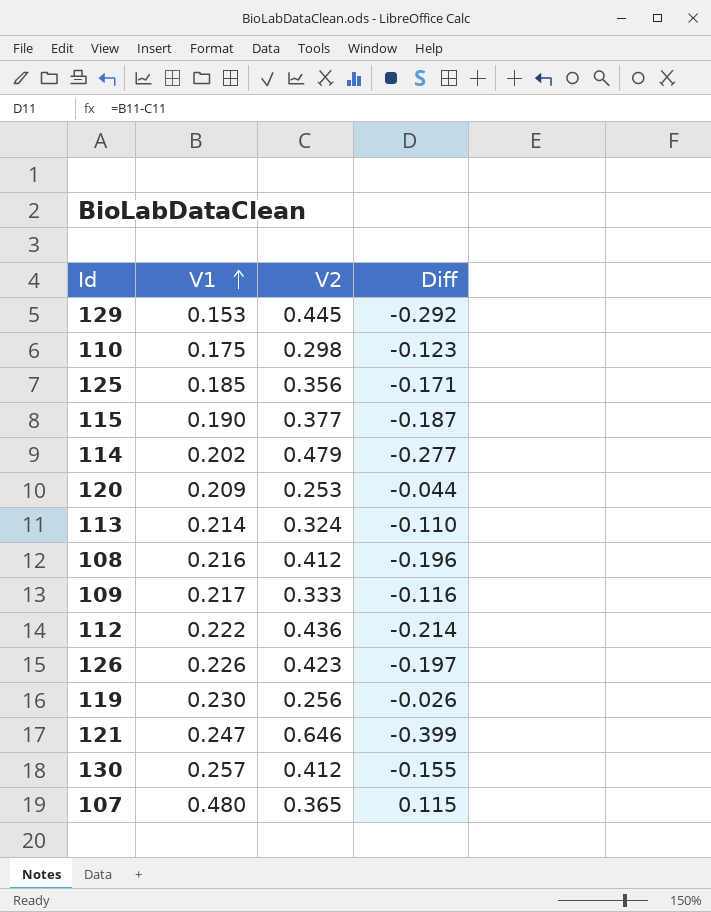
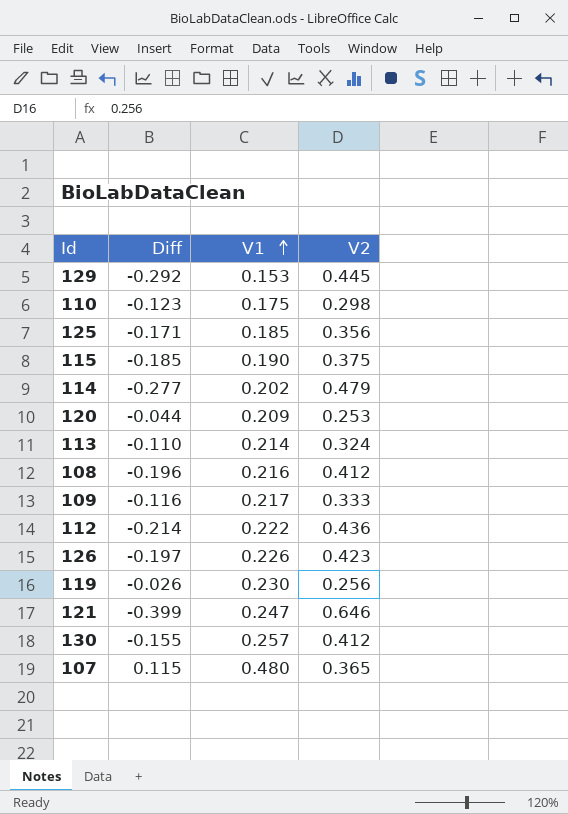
column Diff | position: 4 -> 2
115 | Diff: -0.187 -> -0.185
115 | V2: 0.377 -> 0.375

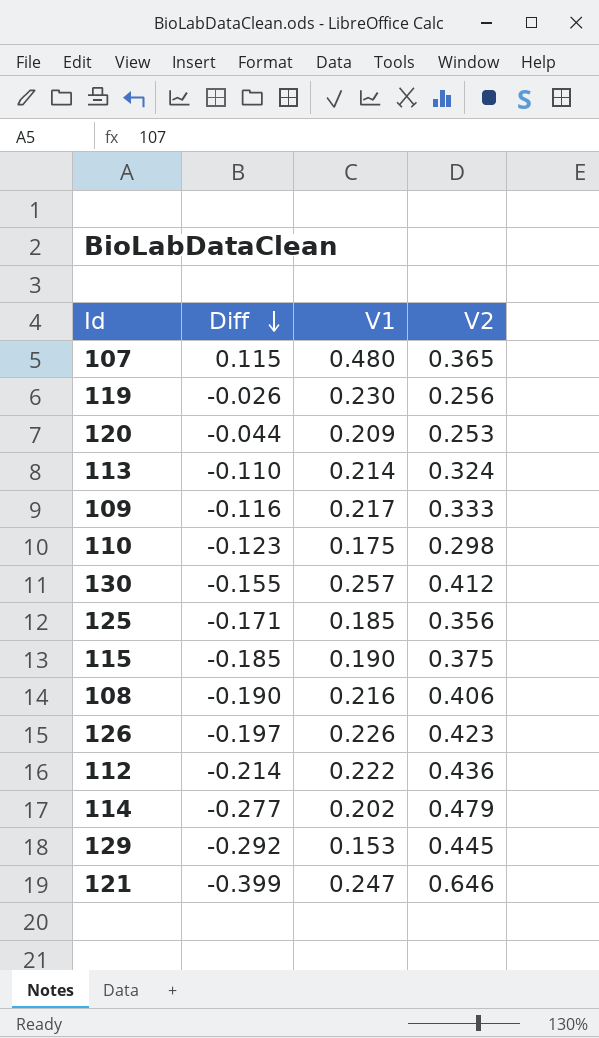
row order: V1 ascending -> Diff descending
108 | Diff: -0.196 -> -0.190
108 | V2: 0.412 -> 0.406

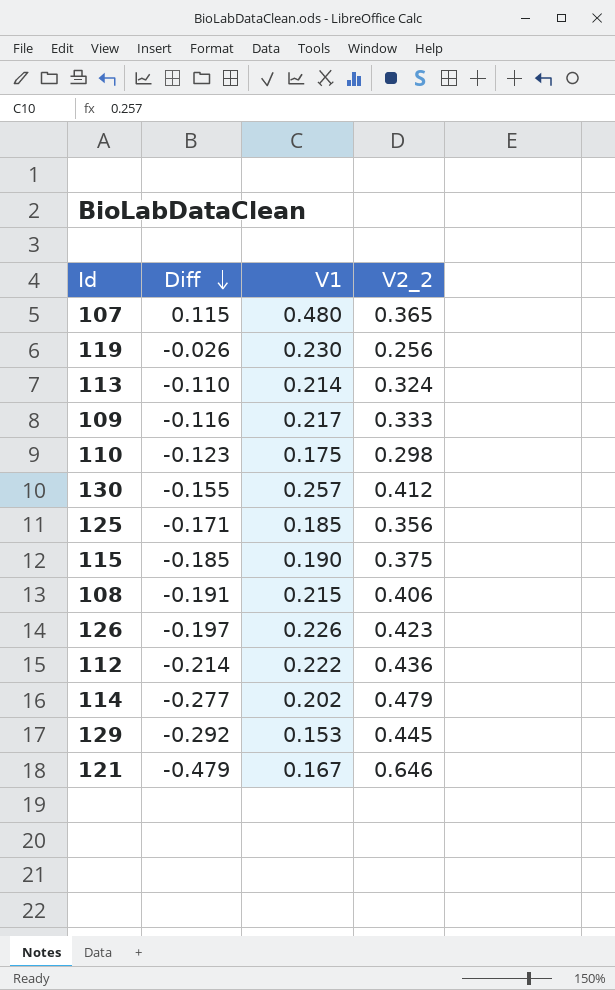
column name: V2 -> V2_2
row 120: -0.044 | 0.209 | 0.253 -> none
108 | Diff: -0.190 -> -0.191
108 | V1: 0.216 -> 0.215
121 | Diff: -0.399 -> -0.479
121 | V1: 0.247 -> 0.167

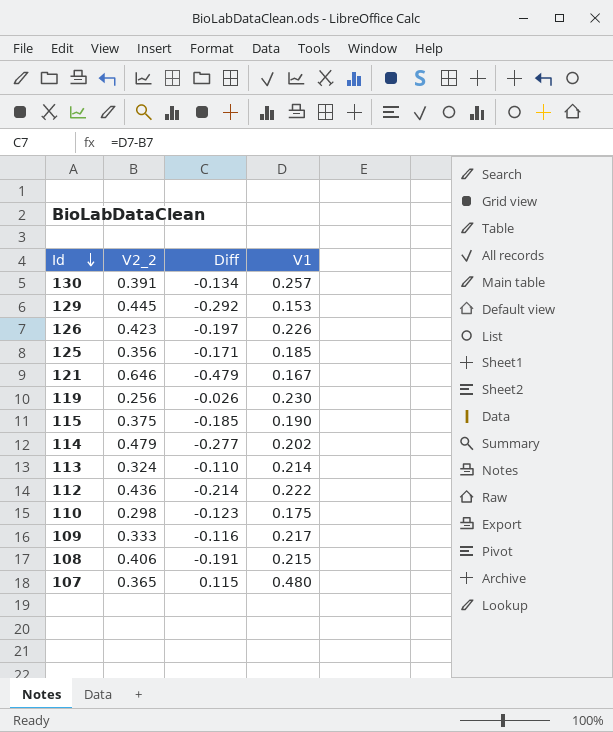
row order: Diff descending -> Id descending
column V2_2 | position: 4 -> 2
130 | V2_2: 0.412 -> 0.391
130 | Diff: -0.155 -> -0.134

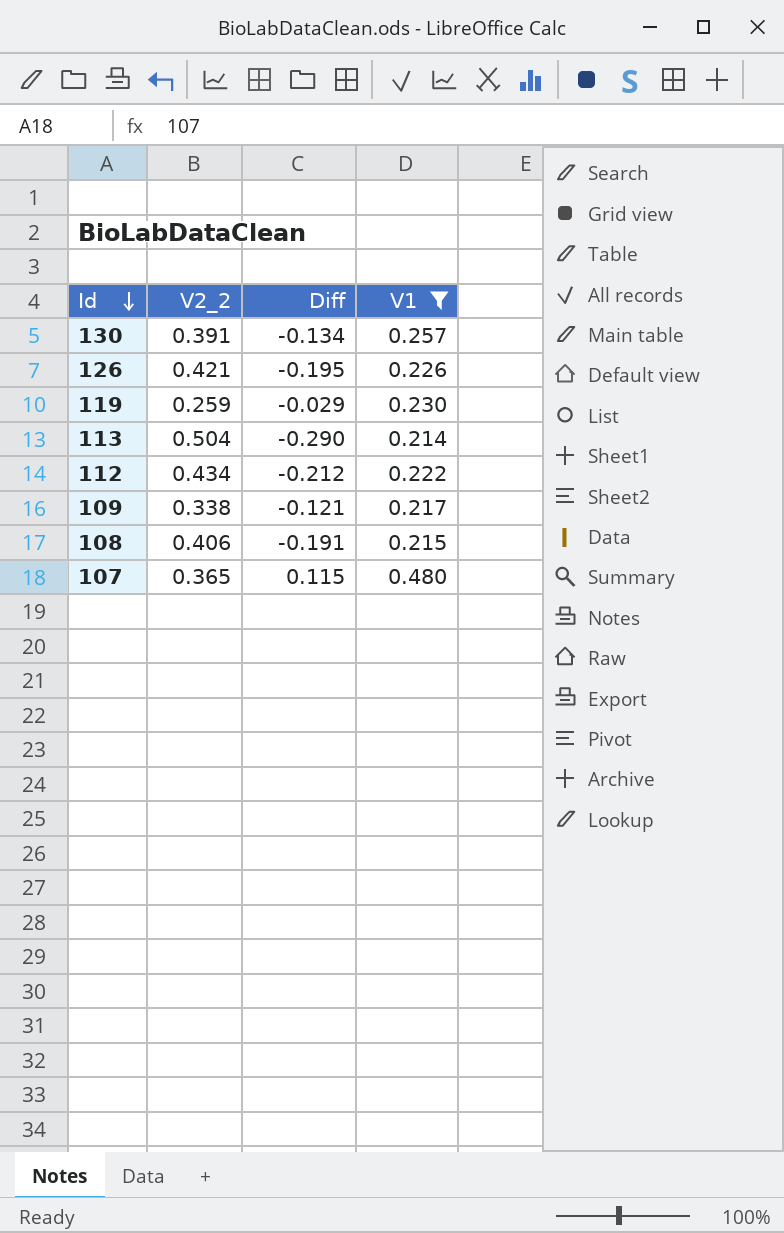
filter: none -> V1 >= 0.214
126 | V2_2: 0.423 -> 0.421
126 | Diff: -0.197 -> -0.195
119 | V2_2: 0.256 -> 0.259
119 | Diff: -0.026 -> -0.029
113 | V2_2: 0.324 -> 0.504
113 | Diff: -0.110 -> -0.290
112 | V2_2: 0.436 -> 0.434
112 | Diff: -0.214 -> -0.212
109 | V2_2: 0.333 -> 0.338
109 | Diff: -0.116 -> -0.121

